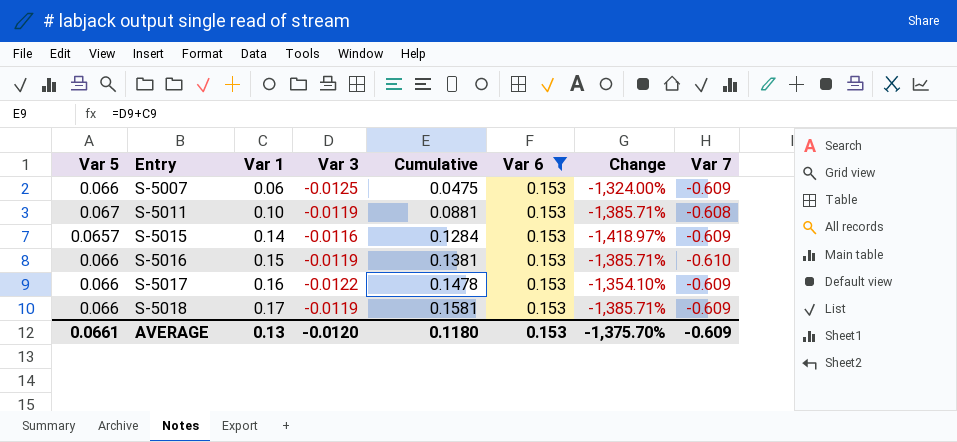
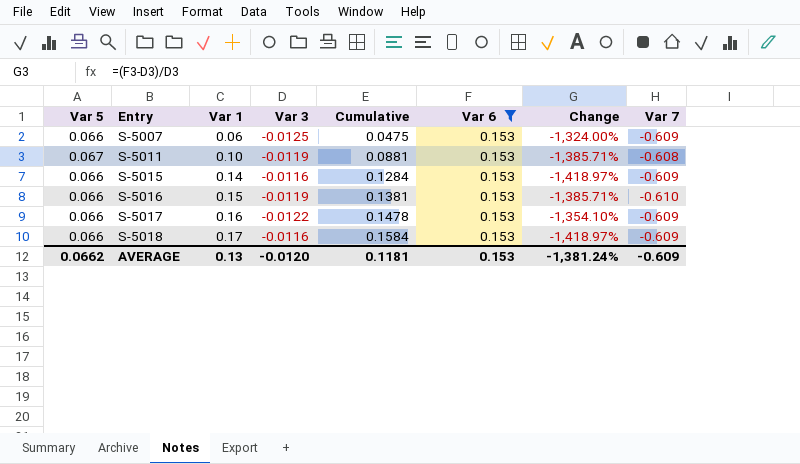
S-5015 | Var 5: 0.0657 -> 0.066
S-5018 | Var 3: -0.0119 -> -0.0116
S-5018 | Cumulative: 0.1581 -> 0.1584
S-5018 | Change: -1,385.71% -> -1,418.97%
AVERAGE | Var 5: 0.0661 -> 0.0662
AVERAGE | Cumulative: 0.1180 -> 0.1181
AVERAGE | Change: -1,375.70% -> -1,381.24%

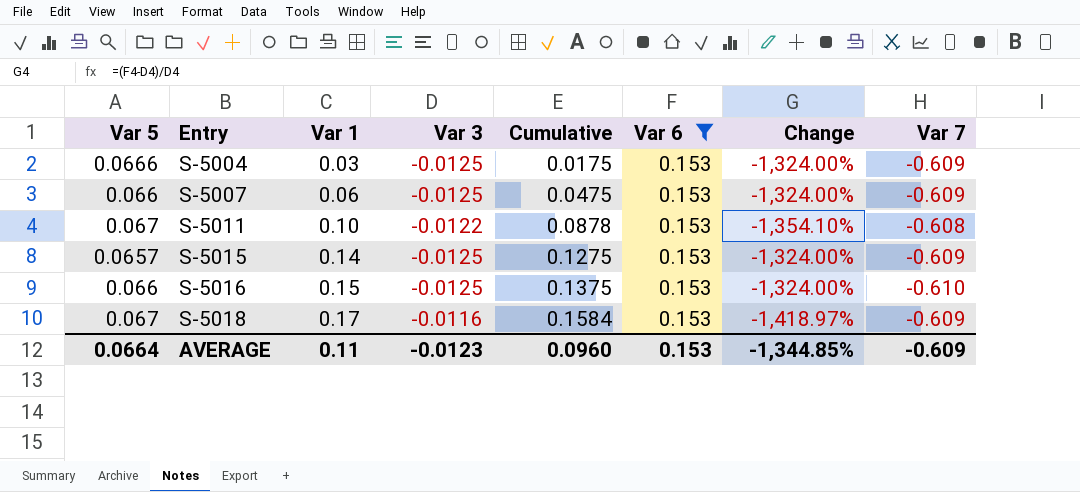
row S-5017: 0.066 | 0.16 | -0.0122 | 0.1478 | 0.153 | -1,354.10% | -0.609 -> none
row S-5004: none -> 0.0666 | 0.03 | -0.0125 | 0.0175 | 0.153 | -1,324.00% | -0.609
S-5011 | Var 3: -0.0119 -> -0.0122
S-5011 | Cumulative: 0.0881 -> 0.0878
S-5011 | Change: -1,385.71% -> -1,354.10%
S-5015 | Var 5: 0.066 -> 0.0657
S-5015 | Var 3: -0.0116 -> -0.0125
S-5015 | Cumulative: 0.1284 -> 0.1275
S-5015 | Change: -1,418.97% -> -1,324.00%
S-5016 | Var 3: -0.0119 -> -0.0125
S-5016 | Cumulative: 0.1381 -> 0.1375
S-5016 | Change: -1,385.71% -> -1,324.00%
S-5018 | Var 5: 0.066 -> 0.067
AVERAGE | Var 5: 0.0662 -> 0.0664
AVERAGE | Var 1: 0.13 -> 0.11
AVERAGE | Var 3: -0.0120 -> -0.0123
AVERAGE | Cumulative: 0.1181 -> 0.0960
AVERAGE | Change: -1,381.24% -> -1,344.85%

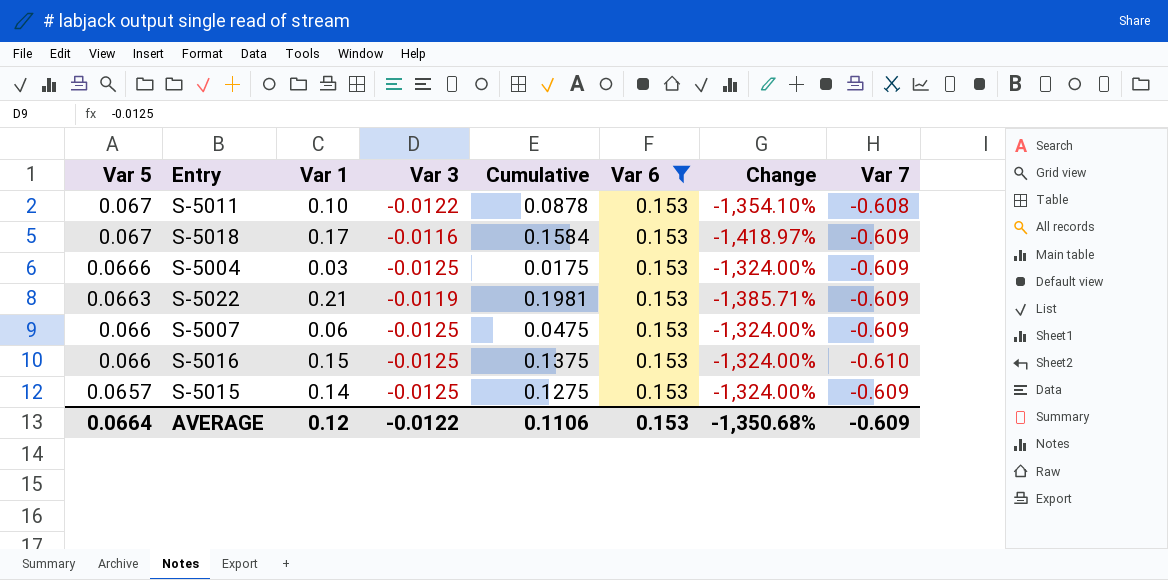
row order: Entry ascending -> Var 5 descending
row S-5022: none -> 0.0663 | 0.21 | -0.0119 | 0.1981 | 0.153 | -1,385.71% | -0.609
AVERAGE | Var 1: 0.11 -> 0.12
AVERAGE | Var 3: -0.0123 -> -0.0122
AVERAGE | Cumulative: 0.0960 -> 0.1106
AVERAGE | Change: -1,344.85% -> -1,350.68%

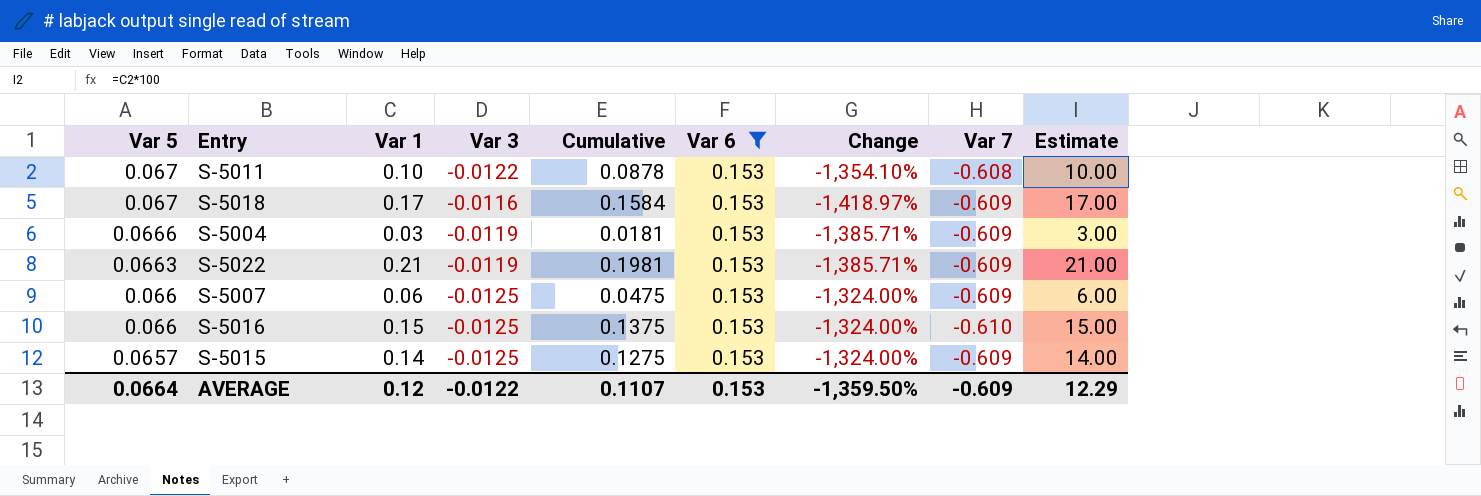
column Estimate | formula: none -> [Var 1] * 100
S-5004 | Var 3: -0.0125 -> -0.0119
S-5004 | Cumulative: 0.0175 -> 0.0181
S-5004 | Change: -1,324.00% -> -1,385.71%
AVERAGE | Cumulative: 0.1106 -> 0.1107
AVERAGE | Change: -1,350.68% -> -1,359.50%

